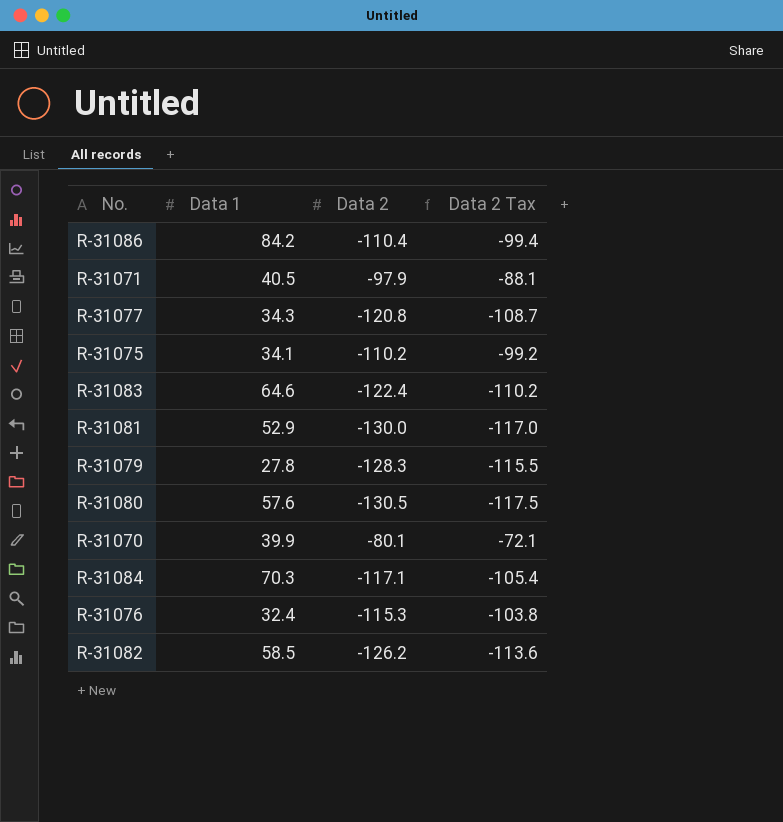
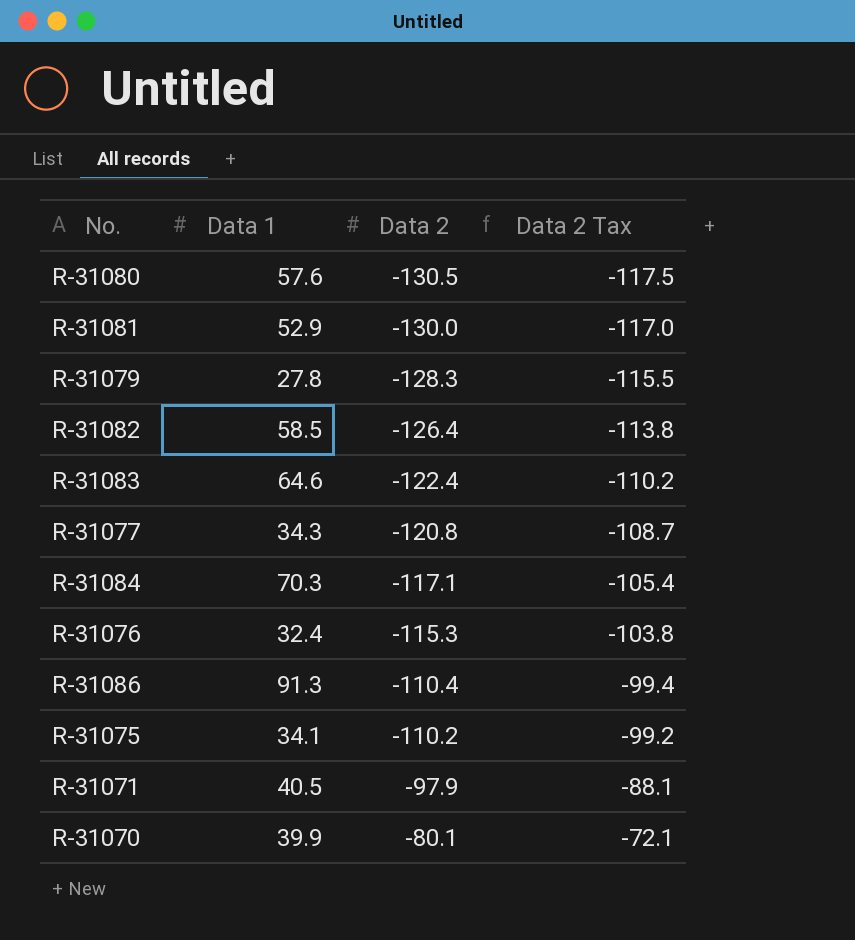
row order: none -> Data 2 ascending
R-31082 | Data 2: -126.2 -> -126.4
R-31082 | Data 2 Tax: -113.6 -> -113.8
R-31086 | Data 1: 84.2 -> 91.3

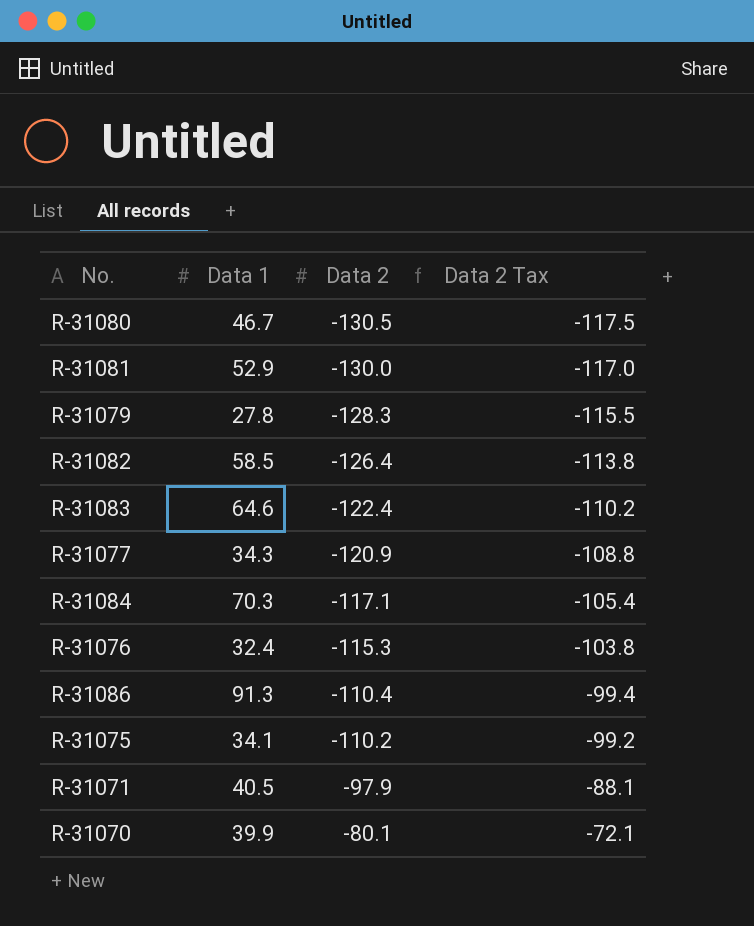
R-31080 | Data 1: 57.6 -> 46.7
R-31077 | Data 2: -120.8 -> -120.9
R-31077 | Data 2 Tax: -108.7 -> -108.8

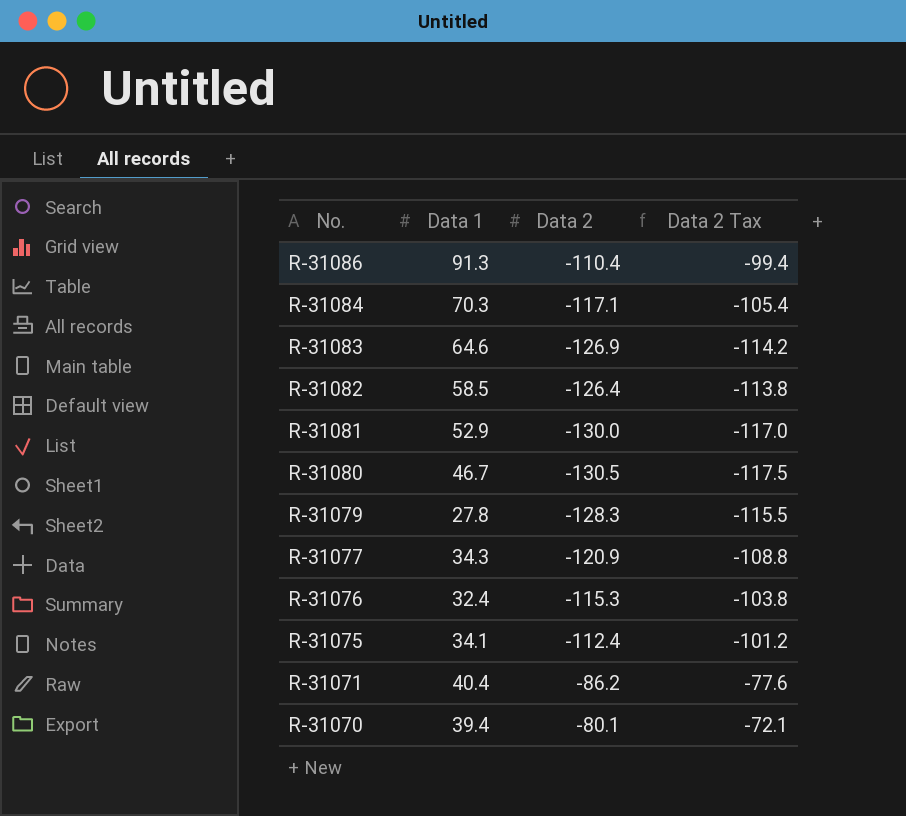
row order: Data 2 ascending -> No. descending
R-31083 | Data 2: -122.4 -> -126.9
R-31083 | Data 2 Tax: -110.2 -> -114.2
R-31075 | Data 2: -110.2 -> -112.4
R-31075 | Data 2 Tax: -99.2 -> -101.2
R-31071 | Data 1: 40.5 -> 40.4
R-31071 | Data 2: -97.9 -> -86.2
R-31071 | Data 2 Tax: -88.1 -> -77.6
R-31070 | Data 1: 39.9 -> 39.4

